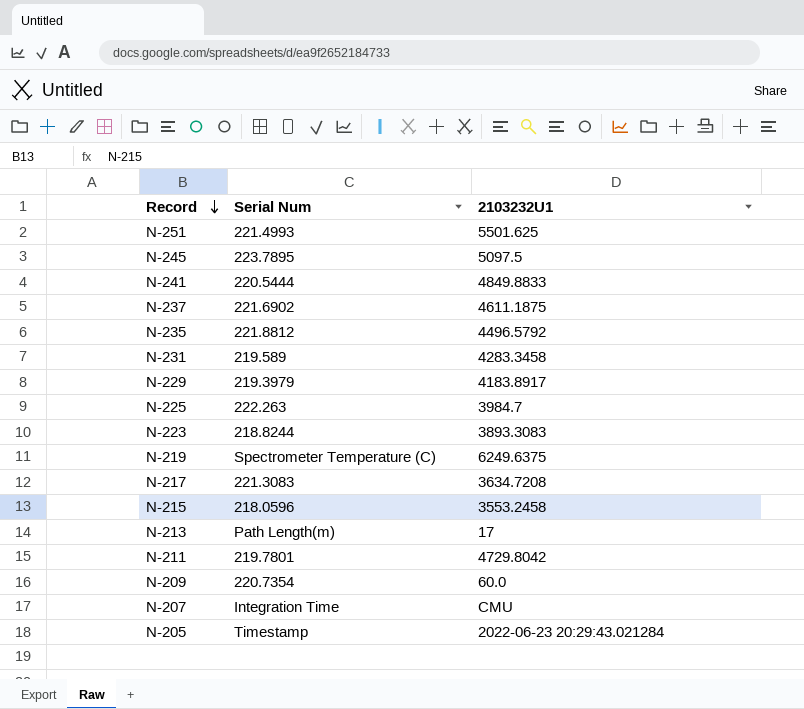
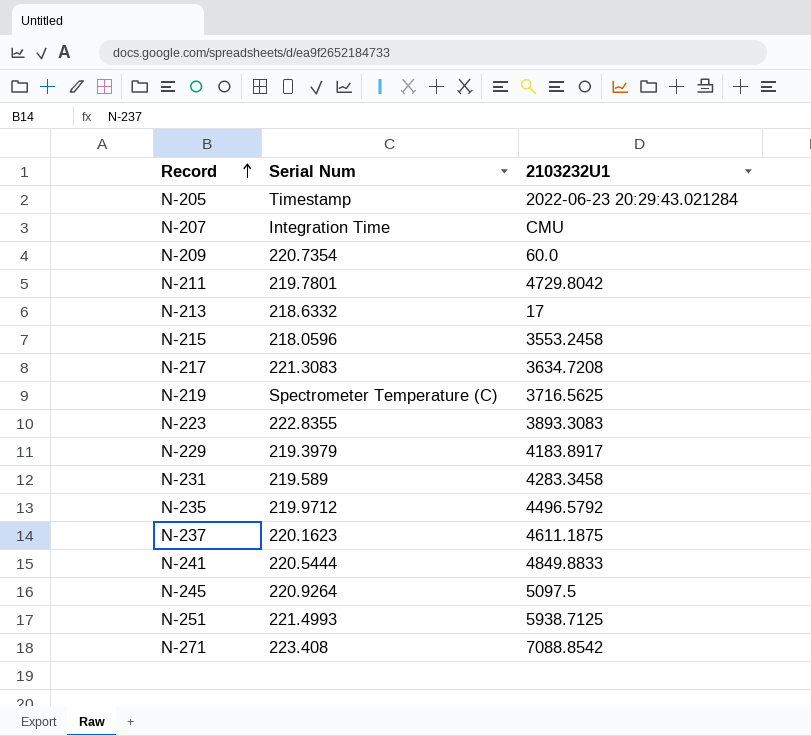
row order: Record descending -> Record ascending
row N-225: 222.263 | 3984.7 -> none
N-213 | Serial Num: Path Length(m) -> 218.6332
N-219 | 2103232U1: 6249.6375 -> 3716.5625
N-223 | Serial Num: 218.8244 -> 222.8355
N-235 | Serial Num: 221.8812 -> 219.9712
N-237 | Serial Num: 221.6902 -> 220.1623
N-245 | Serial Num: 223.7895 -> 220.9264
N-251 | 2103232U1: 5501.625 -> 5938.7125
row N-271: none -> 223.408 | 7088.8542

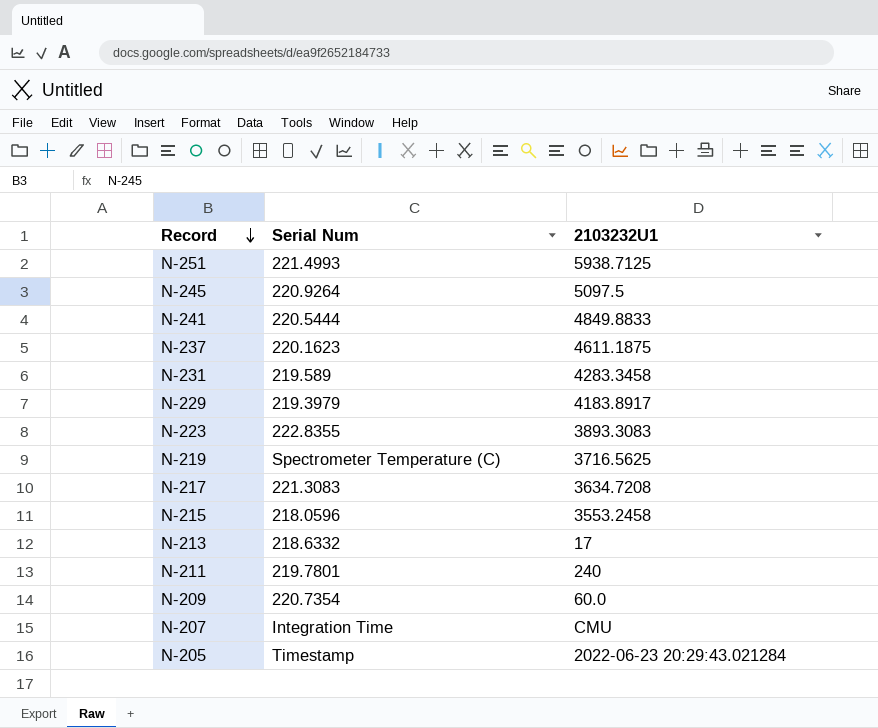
row order: Record ascending -> Record descending
row N-235: 219.9712 | 4496.5792 -> none
row N-271: 223.408 | 7088.8542 -> none
N-211 | 2103232U1: 4729.8042 -> 240

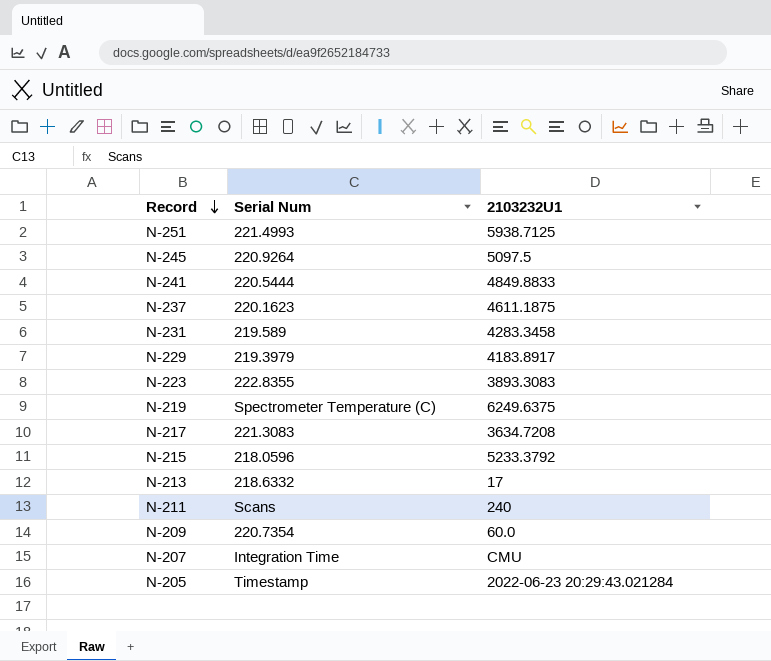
N-219 | 2103232U1: 3716.5625 -> 6249.6375
N-215 | 2103232U1: 3553.2458 -> 5233.3792
N-211 | Serial Num: 219.7801 -> Scans

